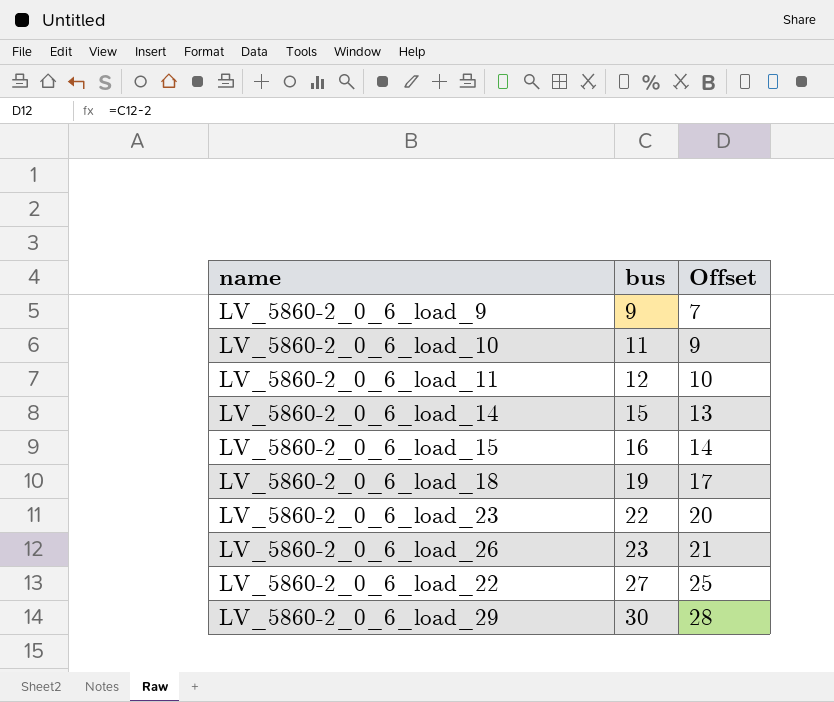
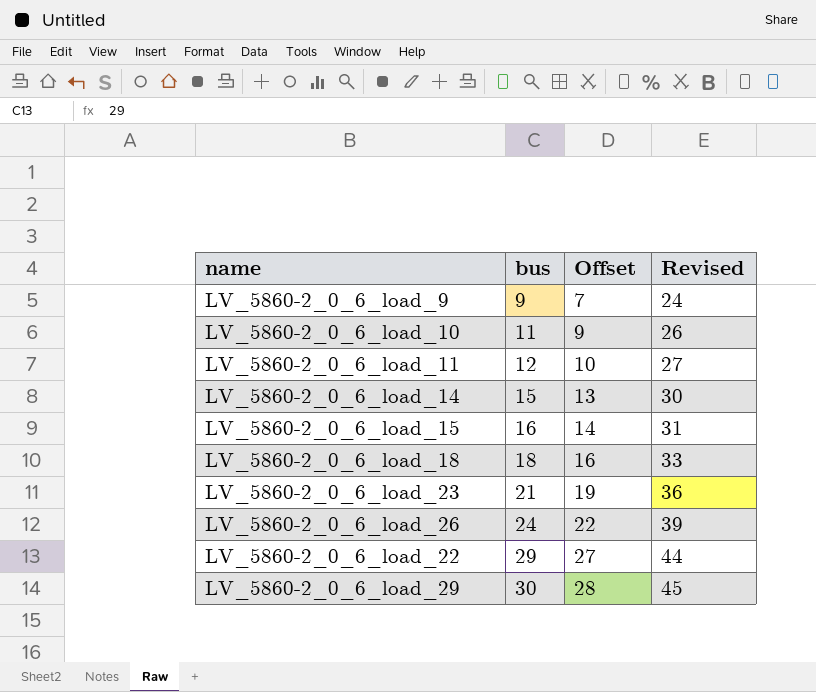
column Revised | formula: none -> [bus] + 15
LV_5860-2_0_6_load_18 | bus: 19 -> 18
LV_5860-2_0_6_load_18 | Offset: 17 -> 16
LV_5860-2_0_6_load_23 | bus: 22 -> 21
LV_5860-2_0_6_load_23 | Offset: 20 -> 19
LV_5860-2_0_6_load_26 | bus: 23 -> 24
LV_5860-2_0_6_load_26 | Offset: 21 -> 22
LV_5860-2_0_6_load_22 | bus: 27 -> 29
LV_5860-2_0_6_load_22 | Offset: 25 -> 27

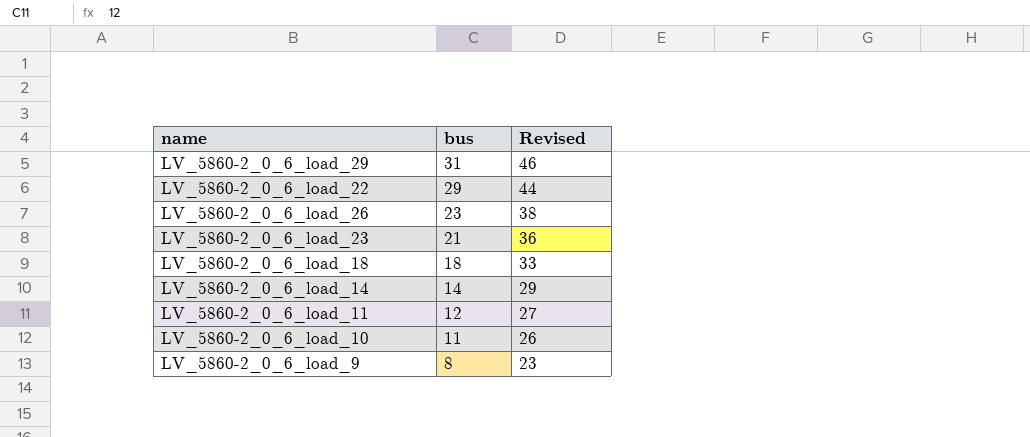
row order: bus ascending -> bus descending
column Offset | formula: [bus] - 2 -> none
row LV_5860-2_0_6_load_15: 16 | 14 | 31 -> none
LV_5860-2_0_6_load_29 | bus: 30 -> 31
LV_5860-2_0_6_load_29 | Revised: 45 -> 46
LV_5860-2_0_6_load_26 | bus: 24 -> 23
LV_5860-2_0_6_load_26 | Revised: 39 -> 38
LV_5860-2_0_6_load_14 | bus: 15 -> 14
LV_5860-2_0_6_load_14 | Revised: 30 -> 29
LV_5860-2_0_6_load_9 | bus: 9 -> 8
LV_5860-2_0_6_load_9 | Revised: 24 -> 23

